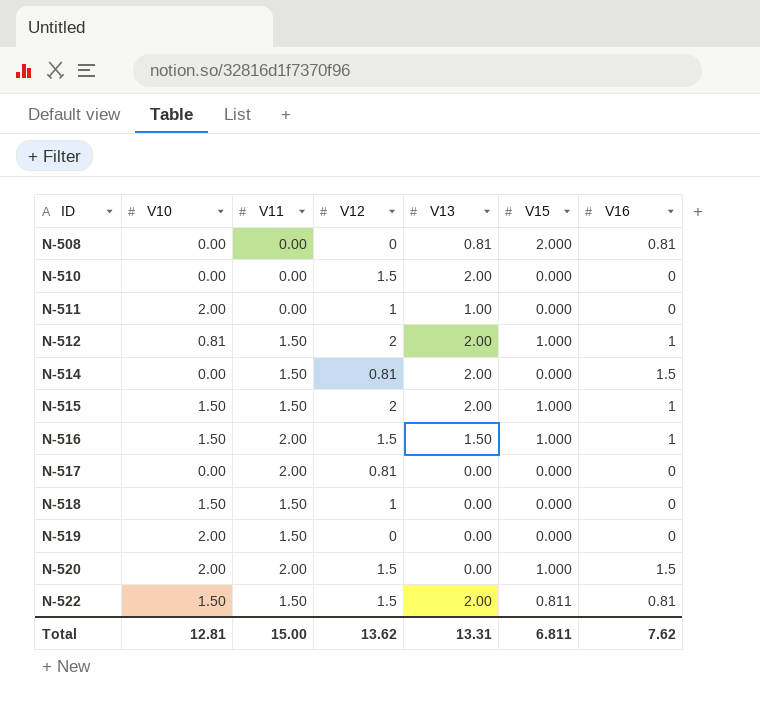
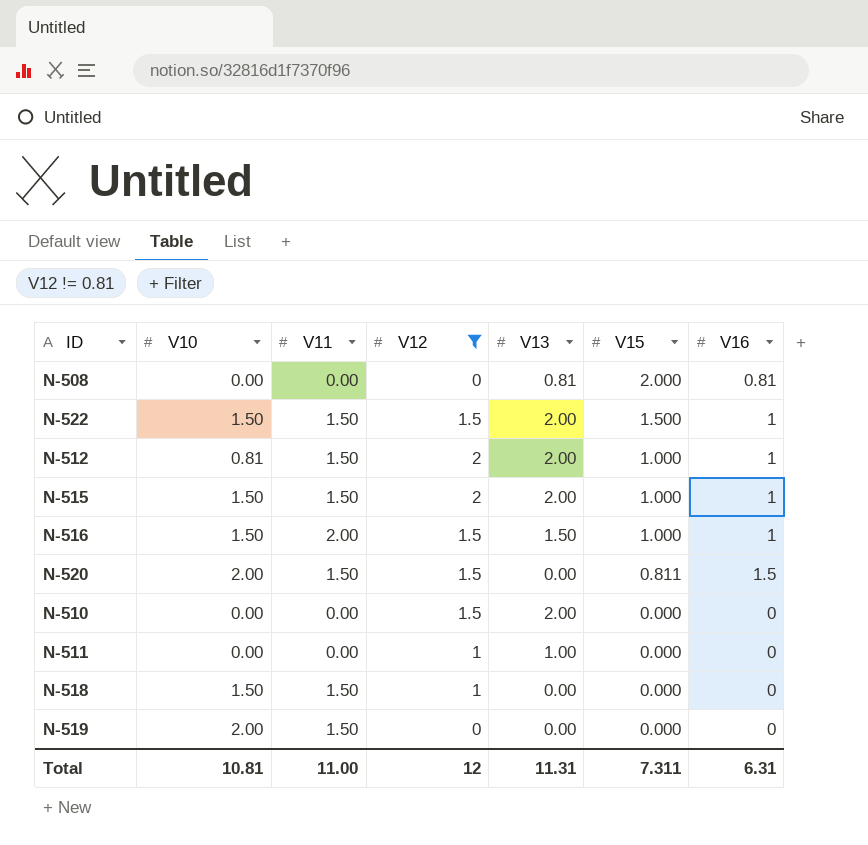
filter: none -> V12 != 0.81
row order: ID ascending -> V15 descending
N-522 | V15: 0.811 -> 1.500
N-522 | V16: 0.81 -> 1
N-520 | V11: 2.00 -> 1.50
N-520 | V15: 1.000 -> 0.811
N-511 | V10: 2.00 -> 0.00
Total | V10: 12.81 -> 10.81
Total | V11: 15.00 -> 11.00
Total | V12: 13.62 -> 12
Total | V13: 13.31 -> 11.31
Total | V15: 6.811 -> 7.311
Total | V16: 7.62 -> 6.31

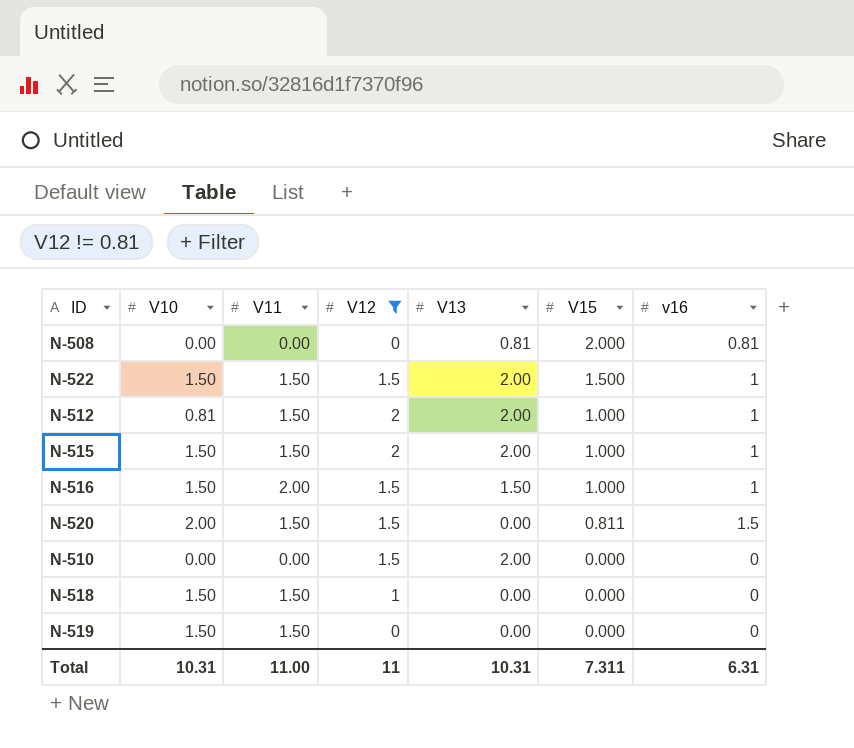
column name: V16 -> v16
row N-511: 0.00 | 0.00 | 1 | 1.00 | 0.000 | 0 -> none
N-519 | V10: 2.00 -> 1.50
Total | V10: 10.81 -> 10.31
Total | V12: 12 -> 11
Total | V13: 11.31 -> 10.31

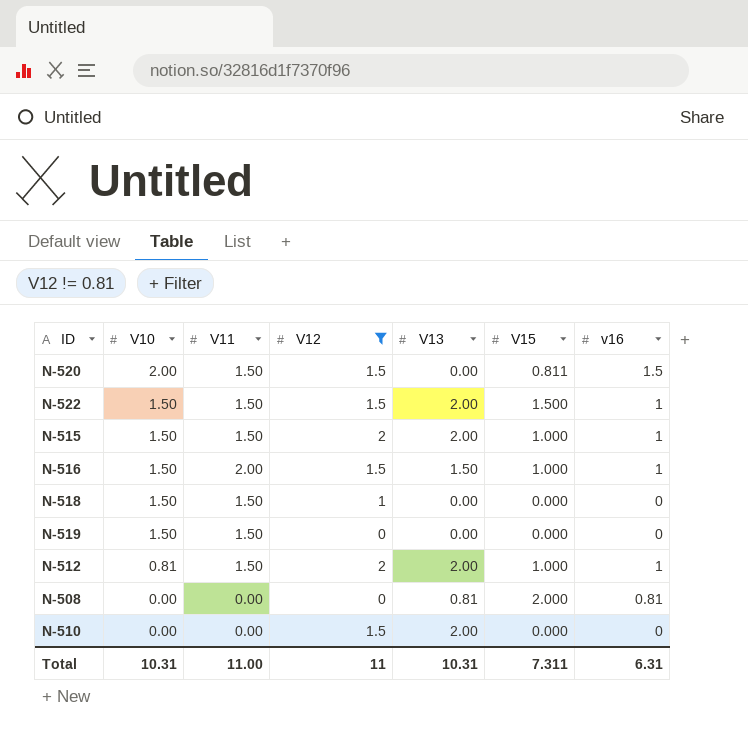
row order: V15 descending -> V10 descending

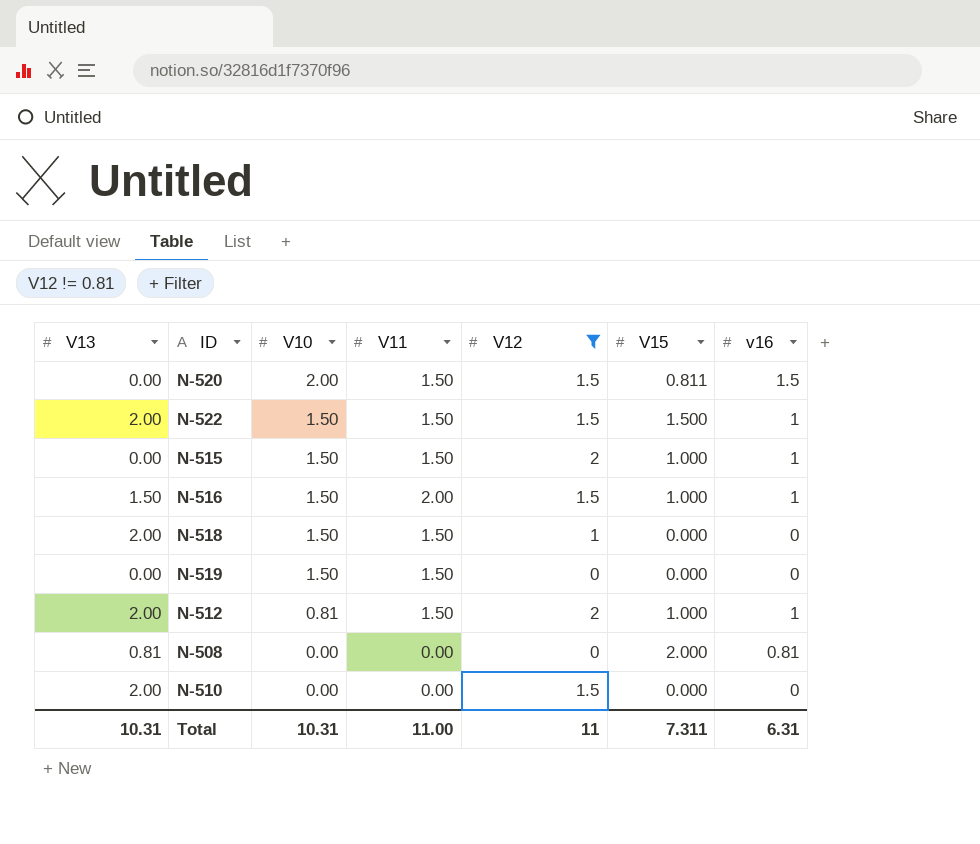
column V13 | position: 5 -> 1
N-515 | V13: 2.00 -> 0.00
N-518 | V13: 0.00 -> 2.00

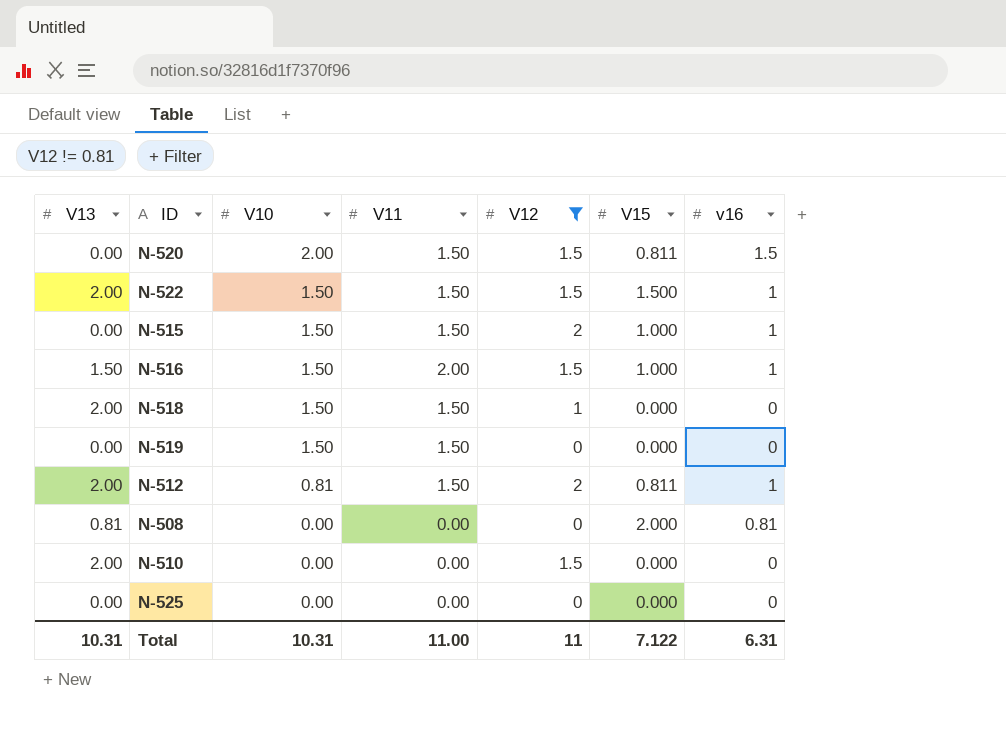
N-512 | V15: 1.000 -> 0.811
row N-525: none -> 0.00 | 0.00 | 0.00 | 0 | 0.000 | 0
Total | V15: 7.311 -> 7.122

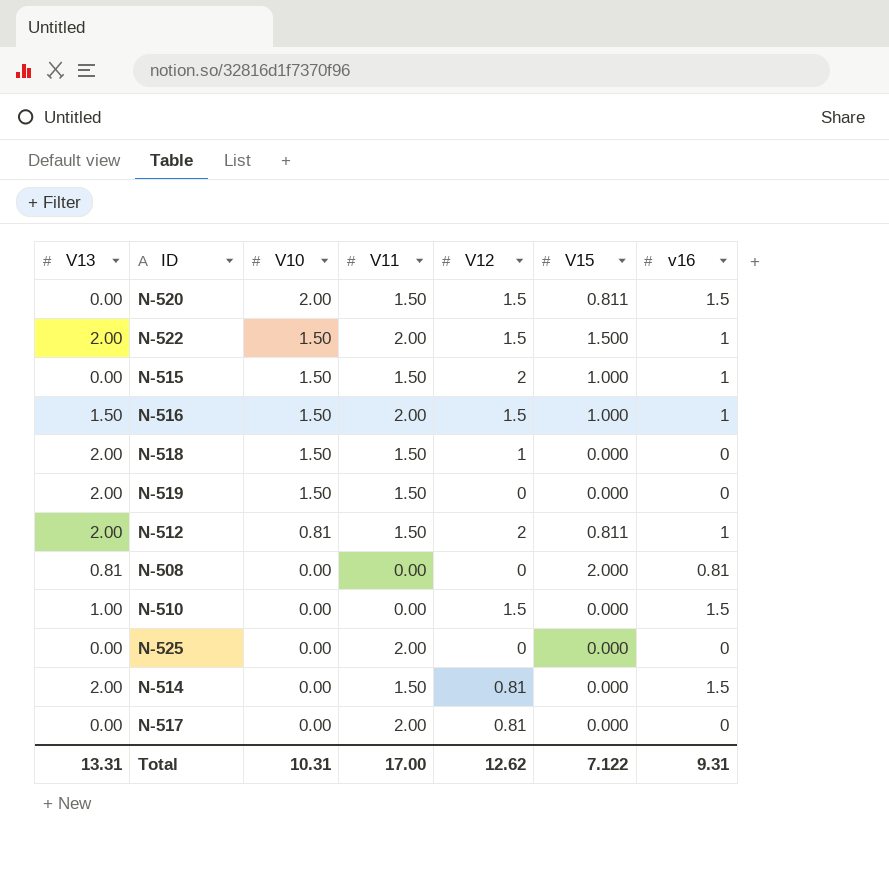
filter: V12 != 0.81 -> none
N-522 | V11: 1.50 -> 2.00
N-519 | V13: 0.00 -> 2.00
N-510 | V13: 2.00 -> 1.00
N-510 | v16: 0 -> 1.5
N-525 | V11: 0.00 -> 2.00
Total | V13: 10.31 -> 13.31
Total | V11: 11.00 -> 17.00
Total | V12: 11 -> 12.62
Total | v16: 6.31 -> 9.31

